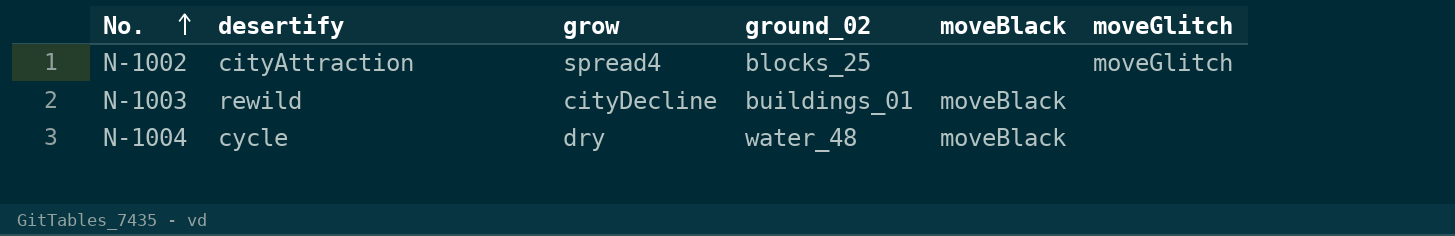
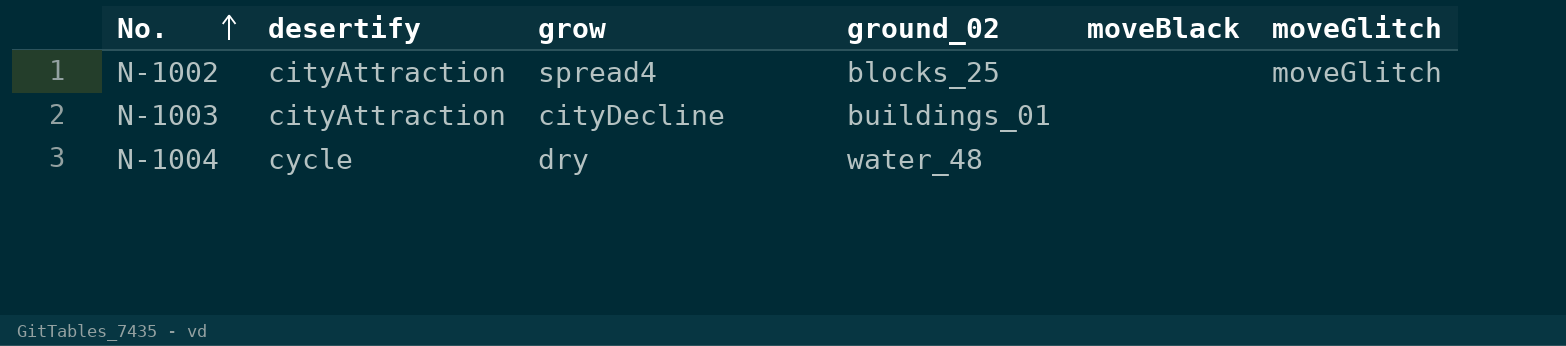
N-1003 | desertify: rewild -> cityAttraction
N-1003 | moveBlack: moveBlack -> none
N-1004 | moveBlack: moveBlack -> none

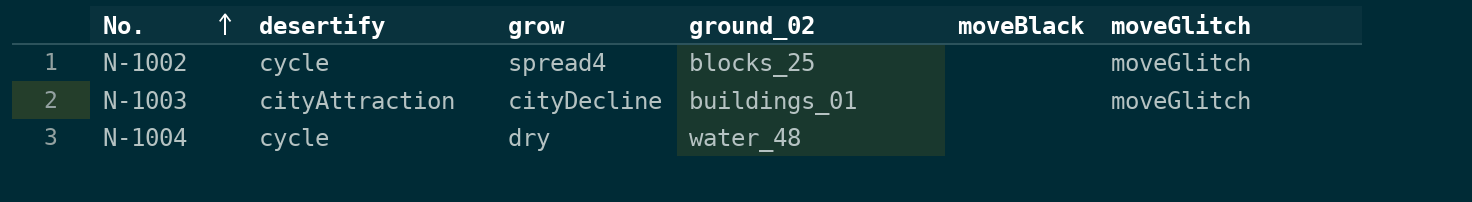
N-1002 | desertify: cityAttraction -> cycle
N-1003 | moveGlitch: none -> moveGlitch

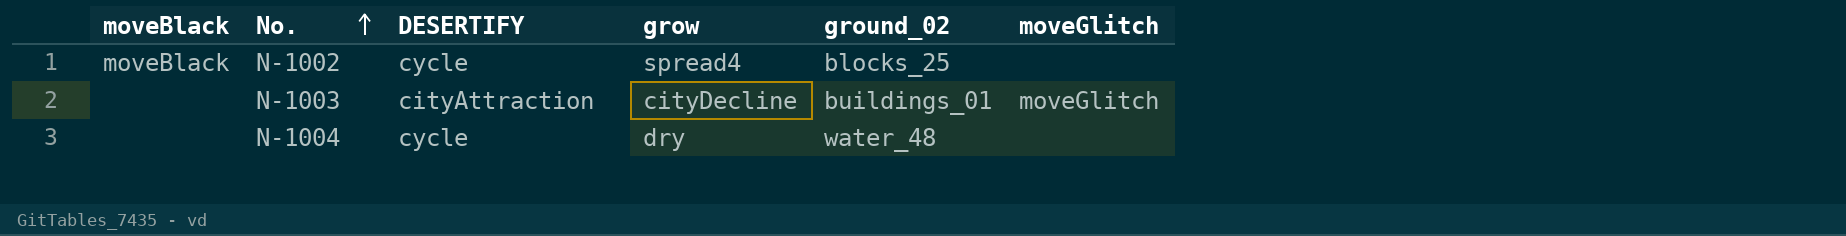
column moveBlack | position: 5 -> 1
column name: desertify -> DESERTIFY
N-1002 | moveBlack: none -> moveBlack
N-1002 | moveGlitch: moveGlitch -> none

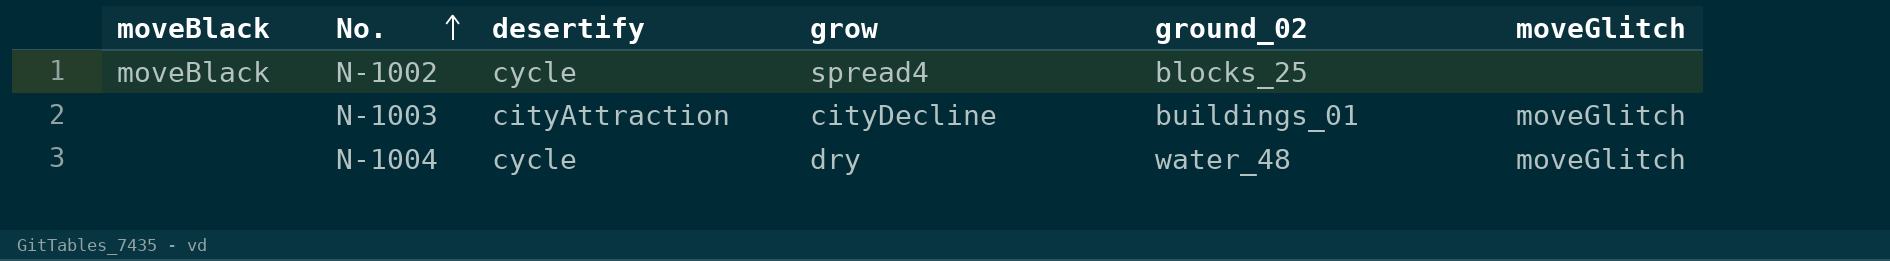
column name: DESERTIFY -> desertify
N-1004 | moveGlitch: none -> moveGlitch

